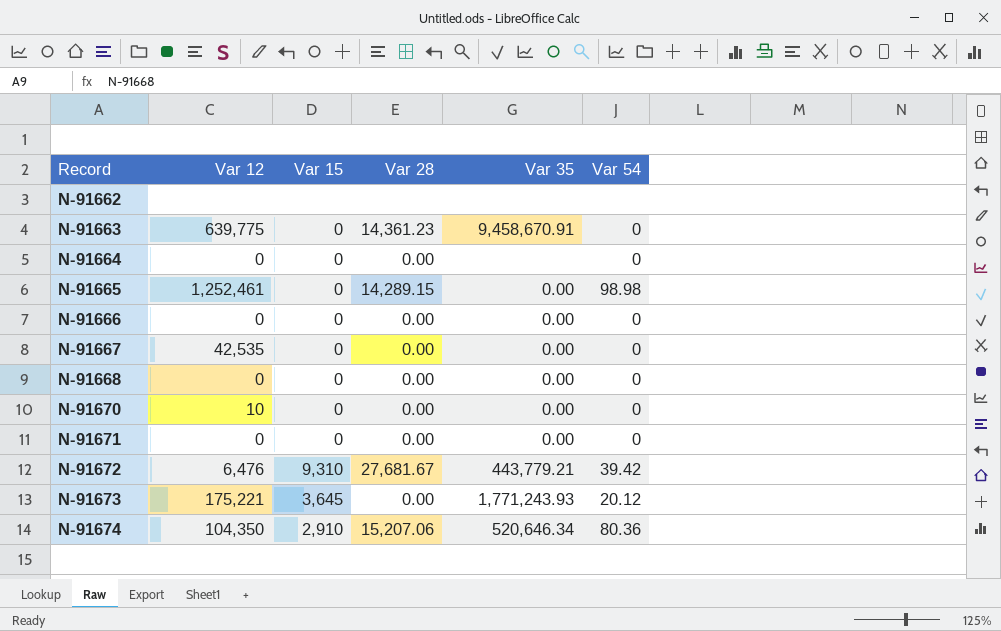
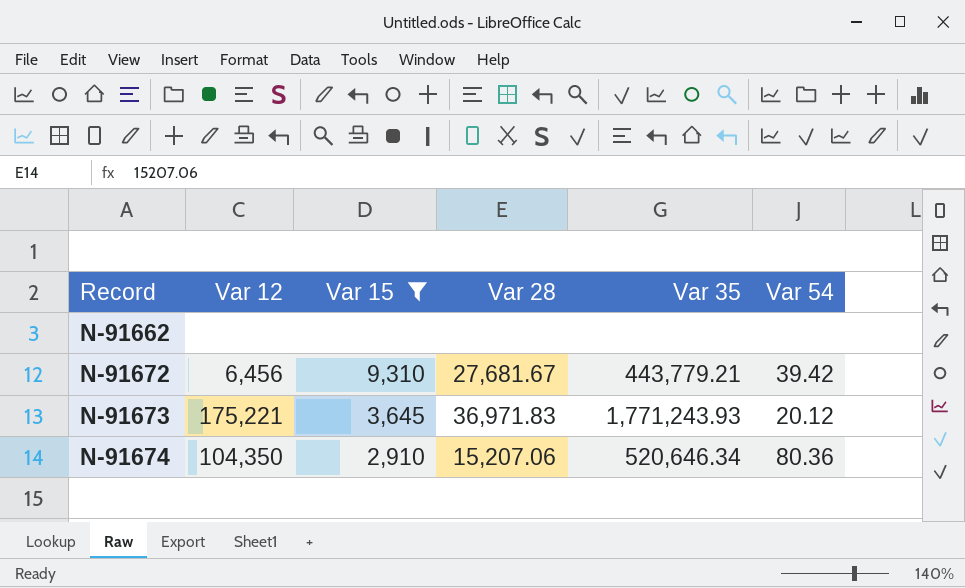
filter: none -> Var 15 != 0
N-91672 | Var 12: 6,476 -> 6,456
N-91673 | Var 28: 0.00 -> 36,971.83

